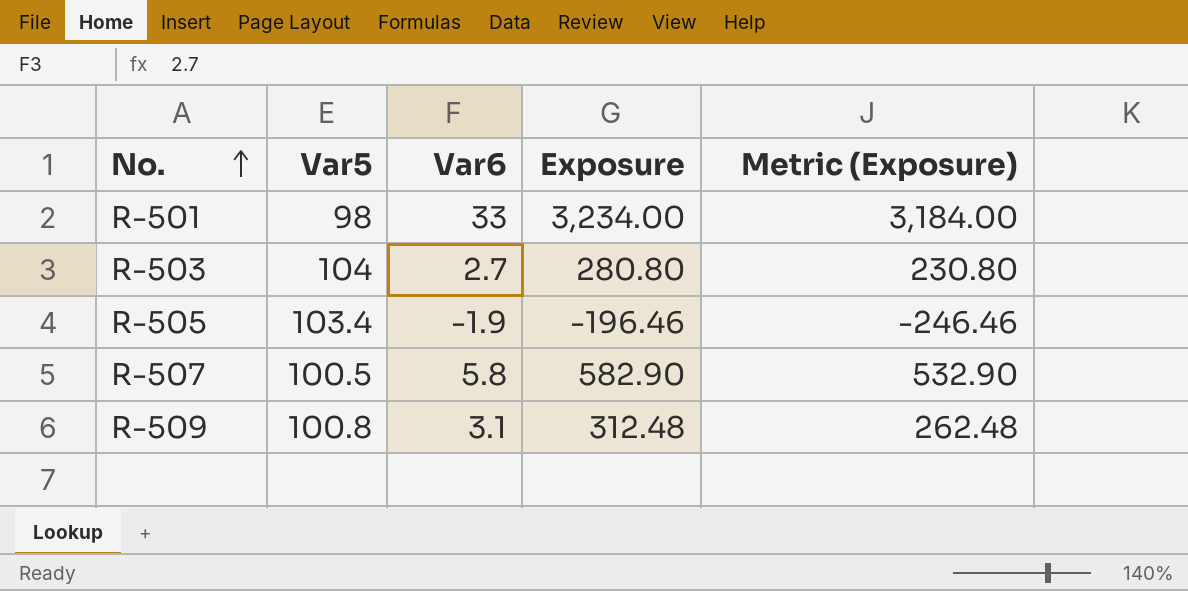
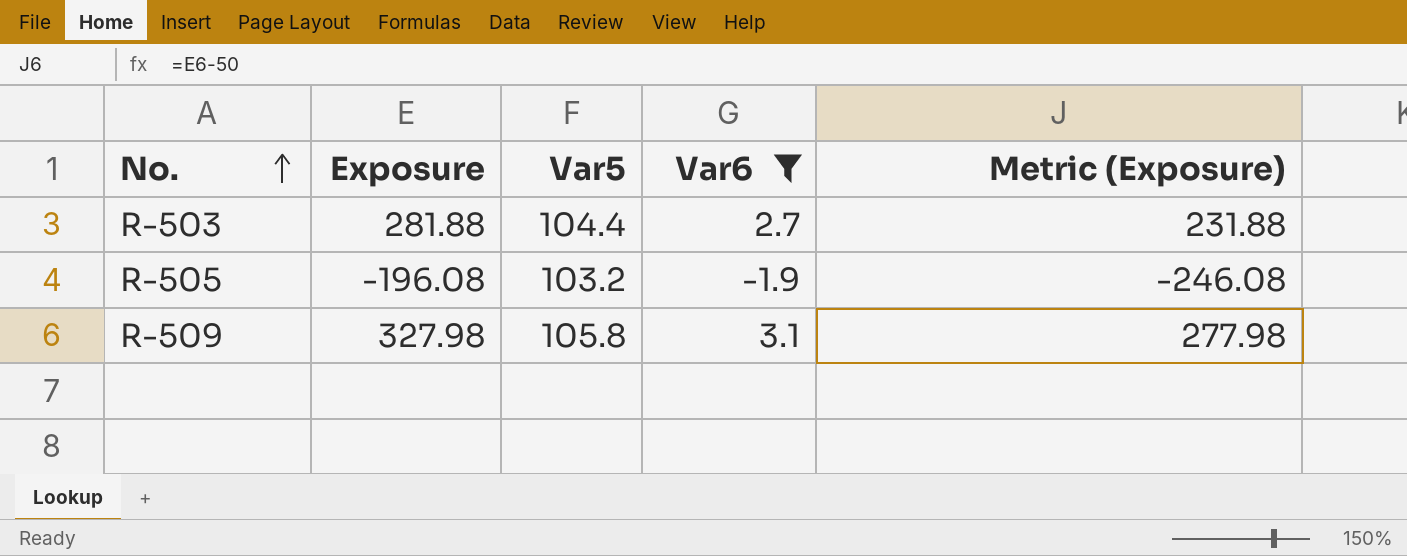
filter: none -> Var6 <= 3.1
column Exposure | position: 4 -> 2
R-503 | Exposure: 280.80 -> 281.88
R-503 | Var5: 104 -> 104.4
R-503 | Metric (Exposure): 230.80 -> 231.88
R-505 | Exposure: -196.46 -> -196.08
R-505 | Var5: 103.4 -> 103.2
R-505 | Metric (Exposure): -246.46 -> -246.08
R-509 | Exposure: 312.48 -> 327.98
R-509 | Var5: 100.8 -> 105.8
R-509 | Metric (Exposure): 262.48 -> 277.98

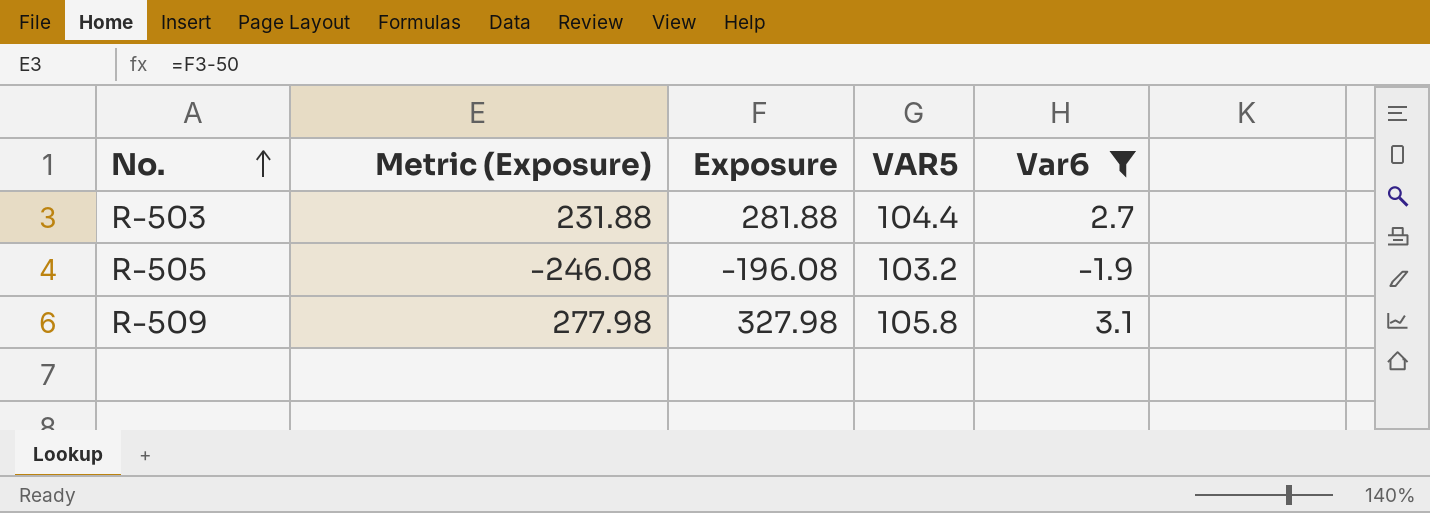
column Metric (Exposure) | position: 5 -> 2
column name: Var5 -> VAR5

